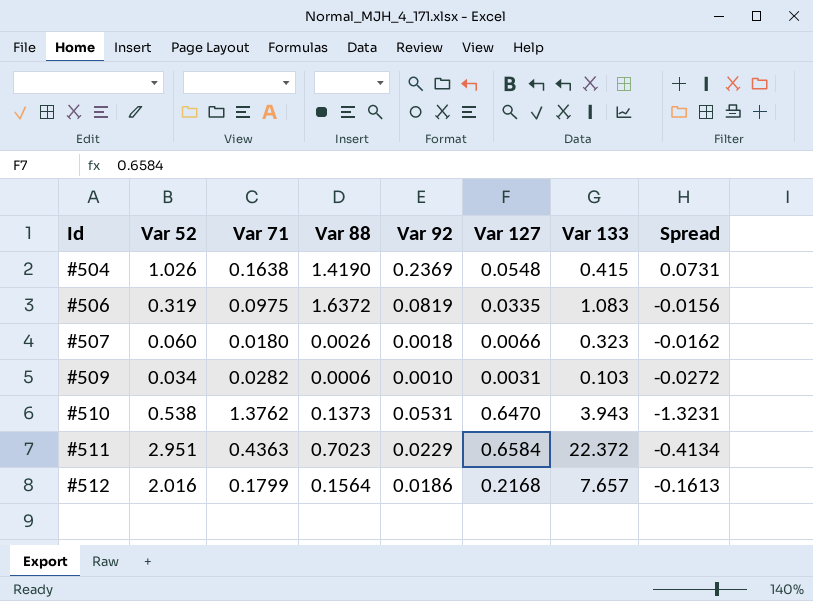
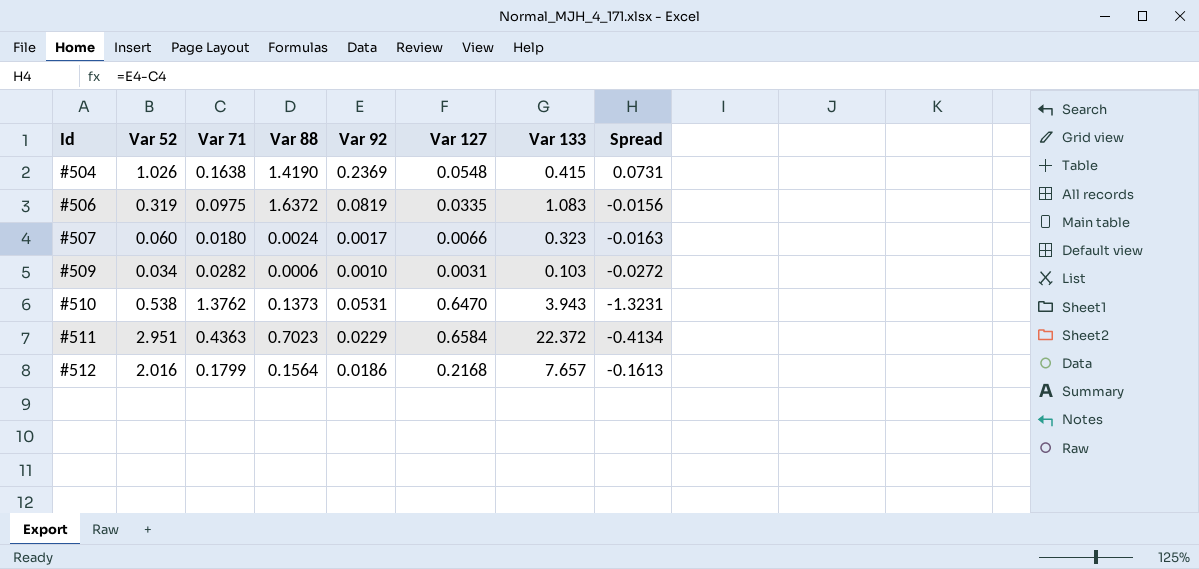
#507 | Var 88: 0.0026 -> 0.0024
#507 | Var 92: 0.0018 -> 0.0017
#507 | Spread: -0.0162 -> -0.0163

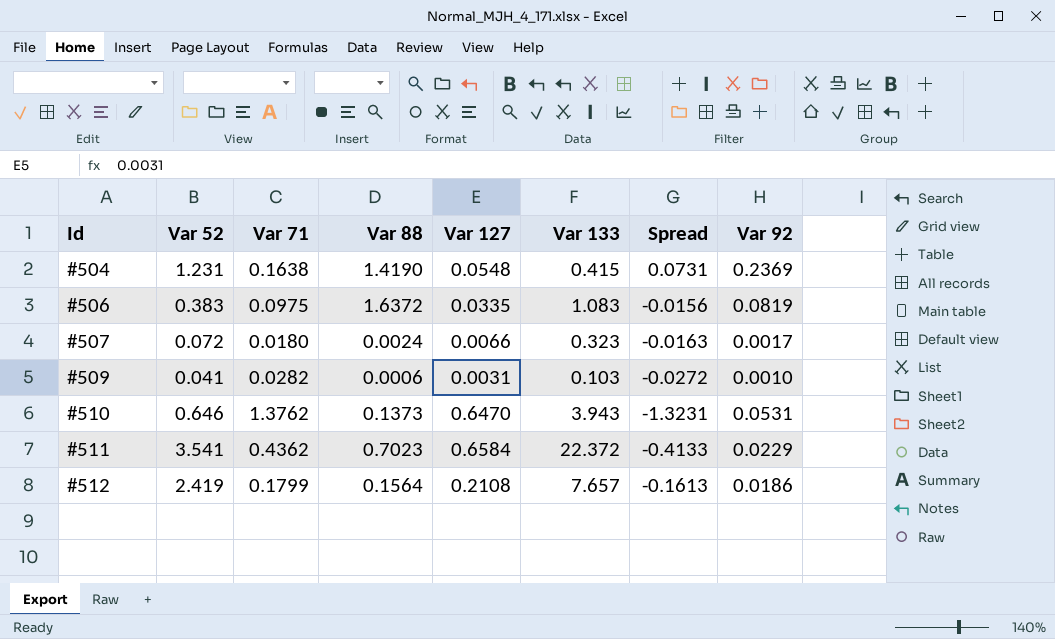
column Var 92 | position: 5 -> 8
#504 | Var 52: 1.026 -> 1.231
#506 | Var 52: 0.319 -> 0.383
#507 | Var 52: 0.060 -> 0.072
#509 | Var 52: 0.034 -> 0.041
#510 | Var 52: 0.538 -> 0.646
#511 | Var 52: 2.951 -> 3.541
#511 | Var 71: 0.4363 -> 0.4362
#511 | Spread: -0.4134 -> -0.4133
#512 | Var 52: 2.016 -> 2.419
#512 | Var 127: 0.2168 -> 0.2108

